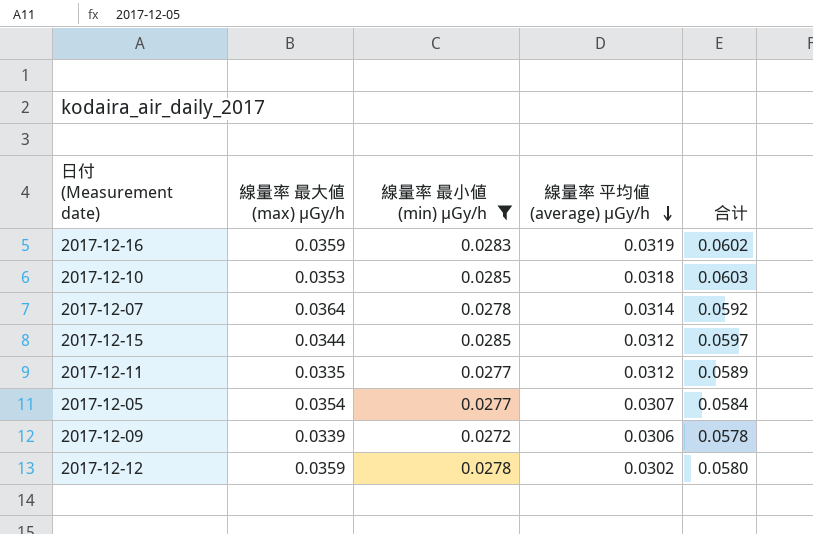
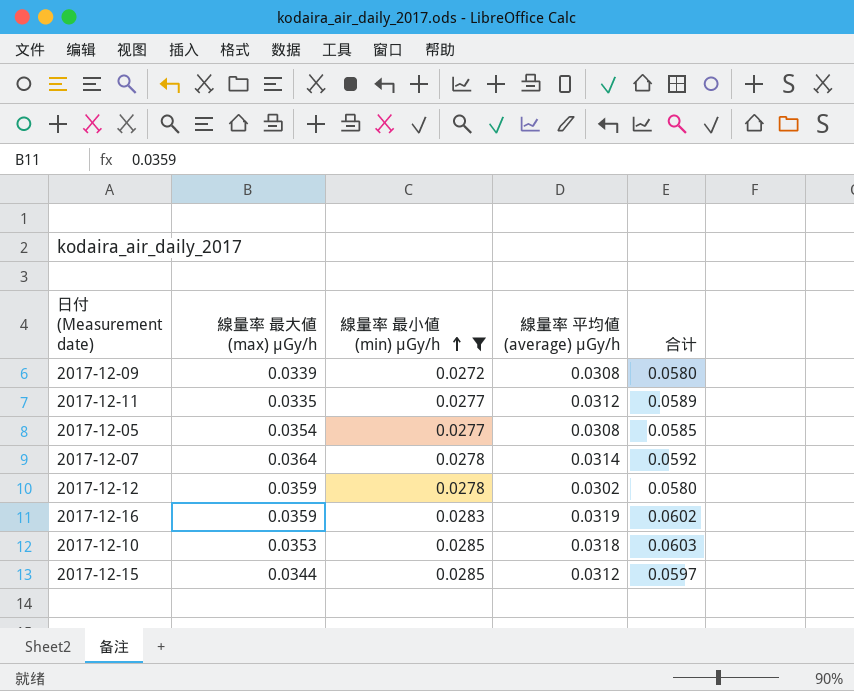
row order: 線量率 平均値 (average) μGy/h descending -> 線量率 最小値 (min) μGy/h ascending
2017-12-09 | 線量率 平均値 (average) μGy/h: 0.0306 -> 0.0308
2017-12-09 | 合计: 0.0578 -> 0.0580
2017-12-05 | 線量率 平均値 (average) μGy/h: 0.0307 -> 0.0308
2017-12-05 | 合计: 0.0584 -> 0.0585

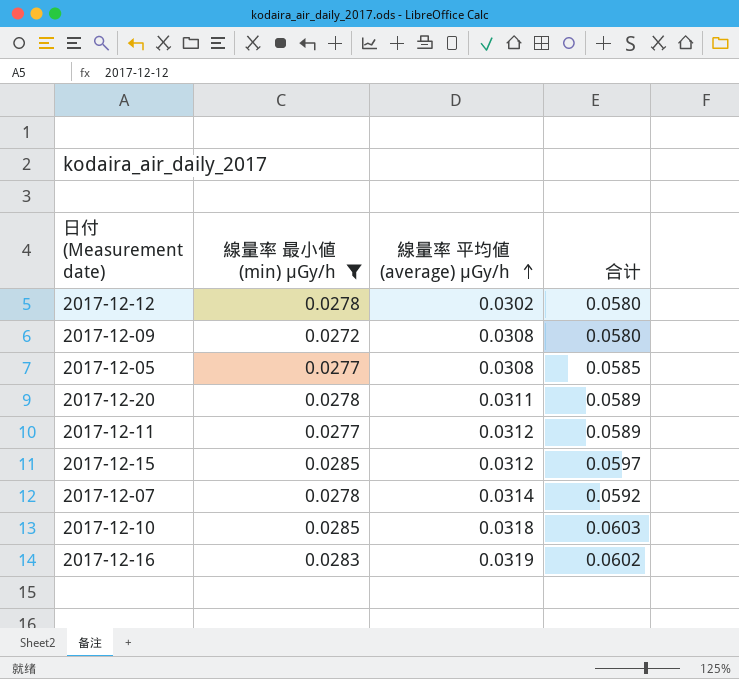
row order: 線量率 最小値 (min) μGy/h ascending -> 線量率 平均値 (average) μGy/h ascending
column 線量率 最大値 (max) μGy/h | position: 2 -> none
row 2017-12-20: none -> 0.0278 | 0.0311 | 0.0589

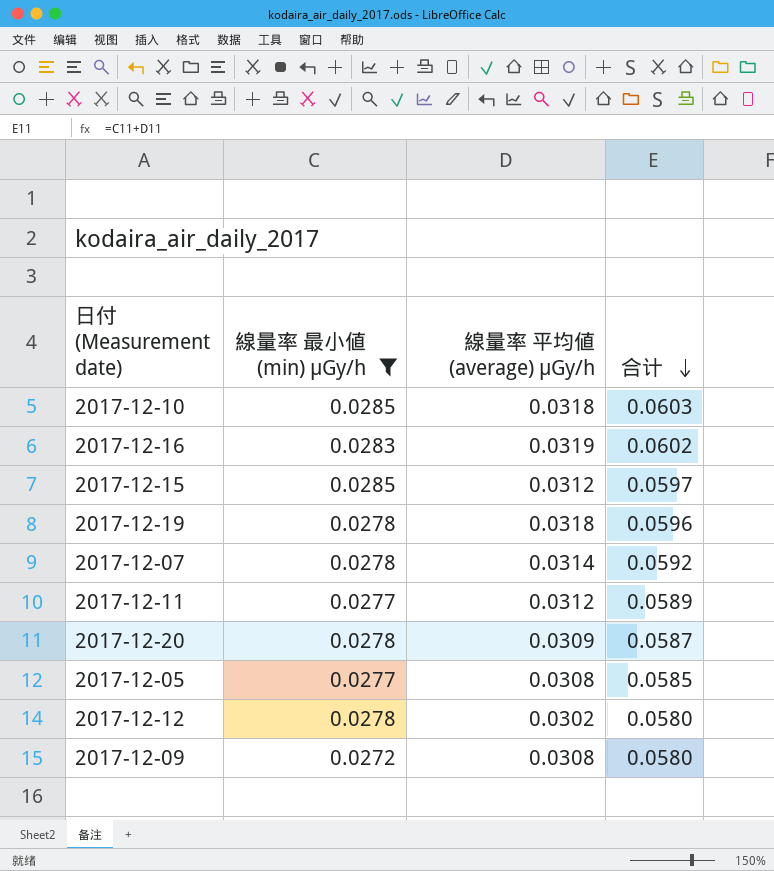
row order: 線量率 平均値 (average) μGy/h ascending -> 合计 descending
row 2017-12-19: none -> 0.0278 | 0.0318 | 0.0596
2017-12-20 | 線量率 平均値 (average) μGy/h: 0.0311 -> 0.0309
2017-12-20 | 合计: 0.0589 -> 0.0587

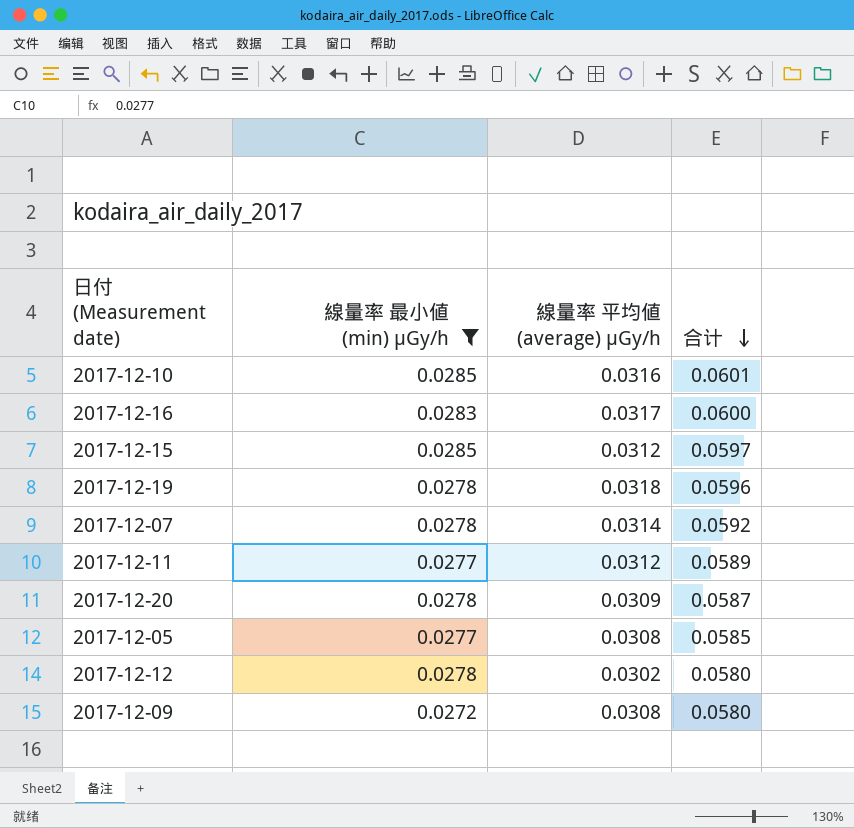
2017-12-10 | 線量率 平均値 (average) μGy/h: 0.0318 -> 0.0316
2017-12-10 | 合计: 0.0603 -> 0.0601
2017-12-16 | 線量率 平均値 (average) μGy/h: 0.0319 -> 0.0317
2017-12-16 | 合计: 0.0602 -> 0.0600

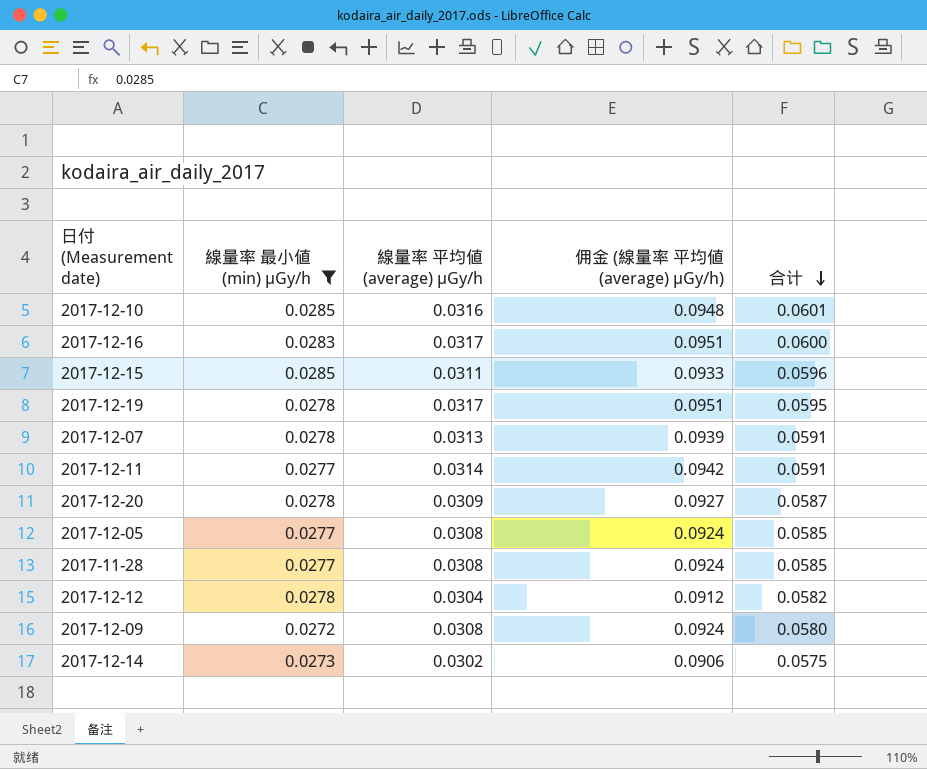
column 佣金 (線量率 平均値 (average) μGy/h) | formula: none -> [線量率 平均値 (average) μGy/h] * 3
2017-12-15 | 線量率 平均値 (average) μGy/h: 0.0312 -> 0.0311
2017-12-15 | 合计: 0.0597 -> 0.0596
2017-12-19 | 線量率 平均値 (average) μGy/h: 0.0318 -> 0.0317
2017-12-19 | 合计: 0.0596 -> 0.0595
2017-12-07 | 線量率 平均値 (average) μGy/h: 0.0314 -> 0.0313
2017-12-07 | 合计: 0.0592 -> 0.0591
2017-12-11 | 線量率 平均値 (average) μGy/h: 0.0312 -> 0.0314
2017-12-11 | 合计: 0.0589 -> 0.0591
row 2017-11-28: none -> 0.0277 | 0.0308 | 0.0924 | 0.0585
2017-12-12 | 線量率 平均値 (average) μGy/h: 0.0302 -> 0.0304
2017-12-12 | 合计: 0.0580 -> 0.0582
row 2017-12-14: none -> 0.0273 | 0.0302 | 0.0906 | 0.0575

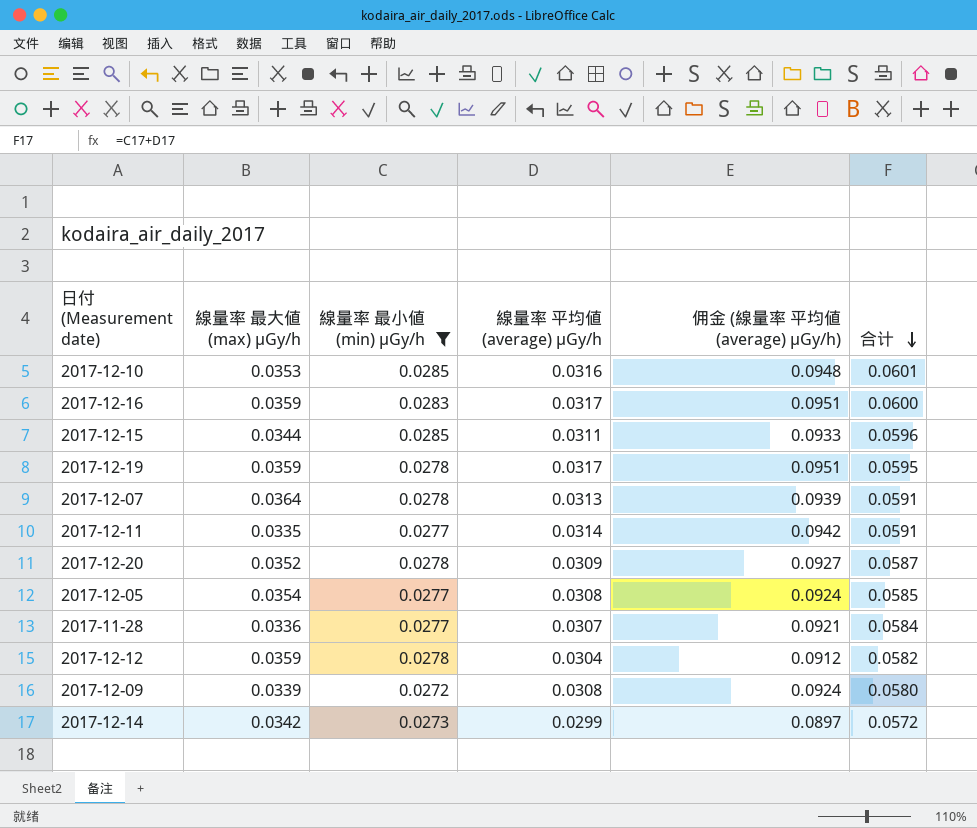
column 線量率 最大値 (max) μGy/h | position: none -> 2
2017-11-28 | 線量率 平均値 (average) μGy/h: 0.0308 -> 0.0307
2017-11-28 | 佣金 (線量率 平均値 (average) μGy/h): 0.0924 -> 0.0921
2017-11-28 | 合计: 0.0585 -> 0.0584
2017-12-14 | 線量率 平均値 (average) μGy/h: 0.0302 -> 0.0299
2017-12-14 | 佣金 (線量率 平均値 (average) μGy/h): 0.0906 -> 0.0897
2017-12-14 | 合计: 0.0575 -> 0.0572

